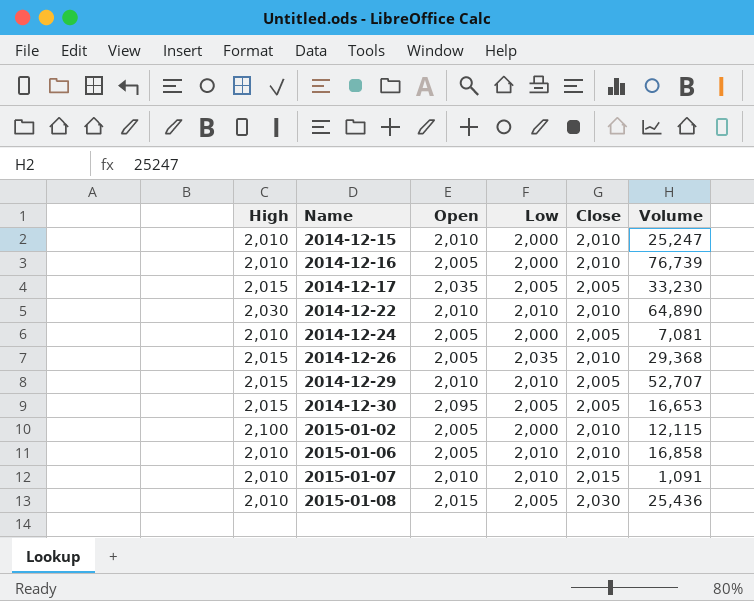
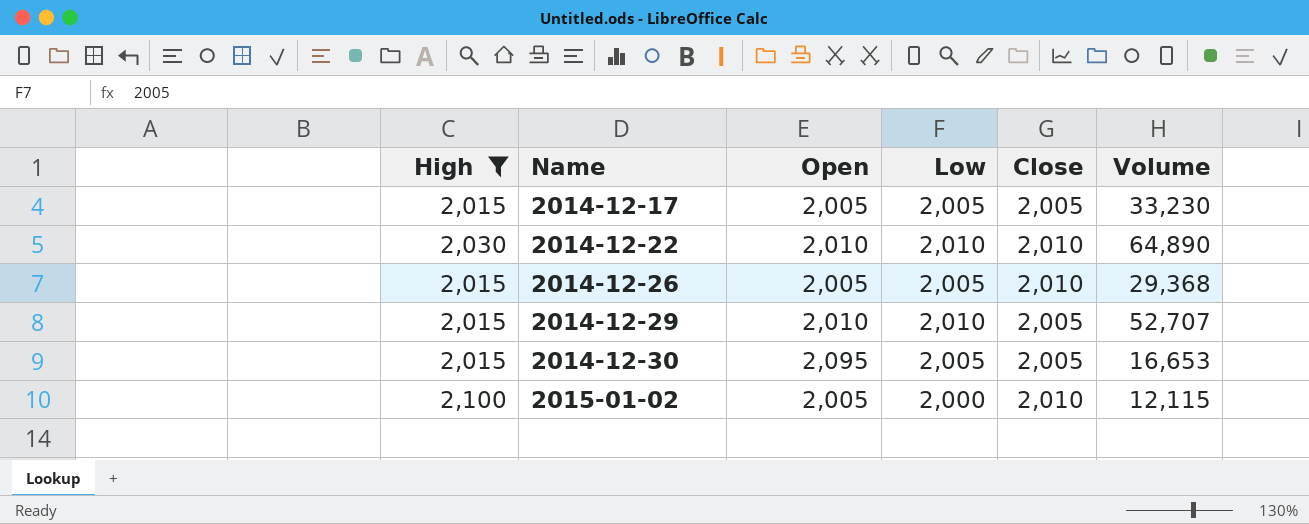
filter: none -> High != 2,010
2014-12-17 | Open: 2,035 -> 2,005
2014-12-26 | Low: 2,035 -> 2,005

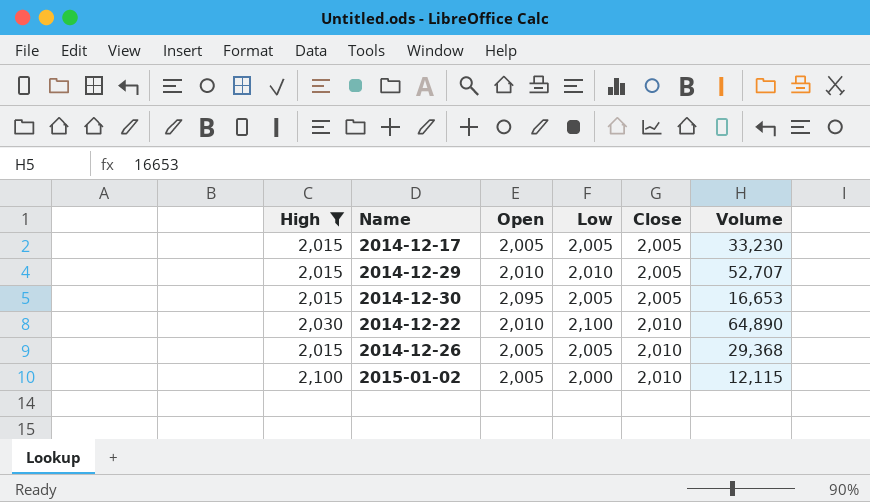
row order: Name ascending -> Close ascending
2014-12-22 | Low: 2,010 -> 2,100

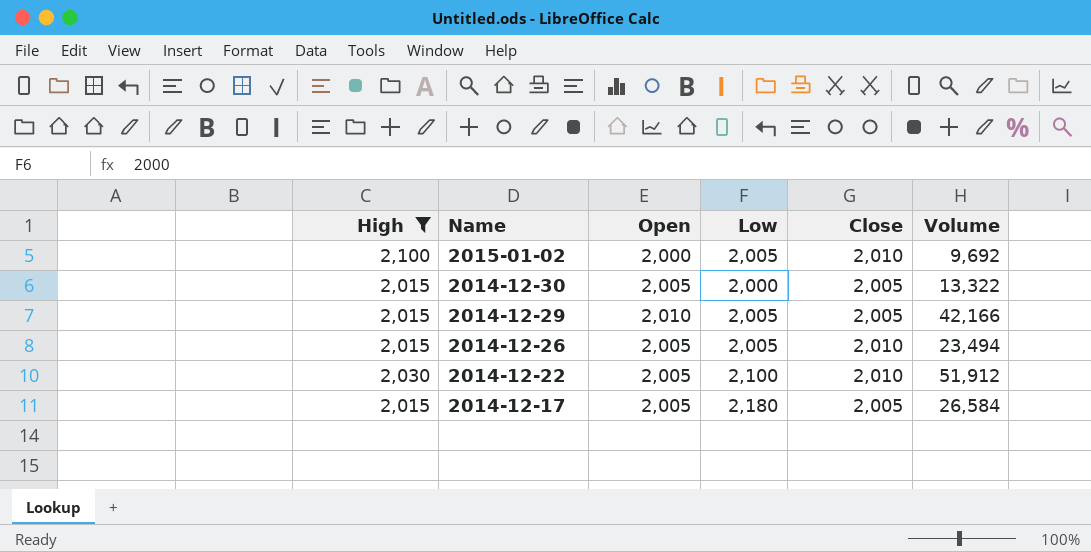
row order: Close ascending -> Name descending
2015-01-02 | Open: 2,005 -> 2,000
2015-01-02 | Low: 2,000 -> 2,005
2015-01-02 | Volume: 12,115 -> 9,692
2014-12-30 | Open: 2,095 -> 2,005
2014-12-30 | Low: 2,005 -> 2,000
2014-12-30 | Volume: 16,653 -> 13,322
2014-12-29 | Low: 2,010 -> 2,005
2014-12-29 | Volume: 52,707 -> 42,166
2014-12-26 | Volume: 29,368 -> 23,494
2014-12-22 | Open: 2,010 -> 2,005
2014-12-22 | Volume: 64,890 -> 51,912
2014-12-17 | Low: 2,005 -> 2,180
2014-12-17 | Volume: 33,230 -> 26,584

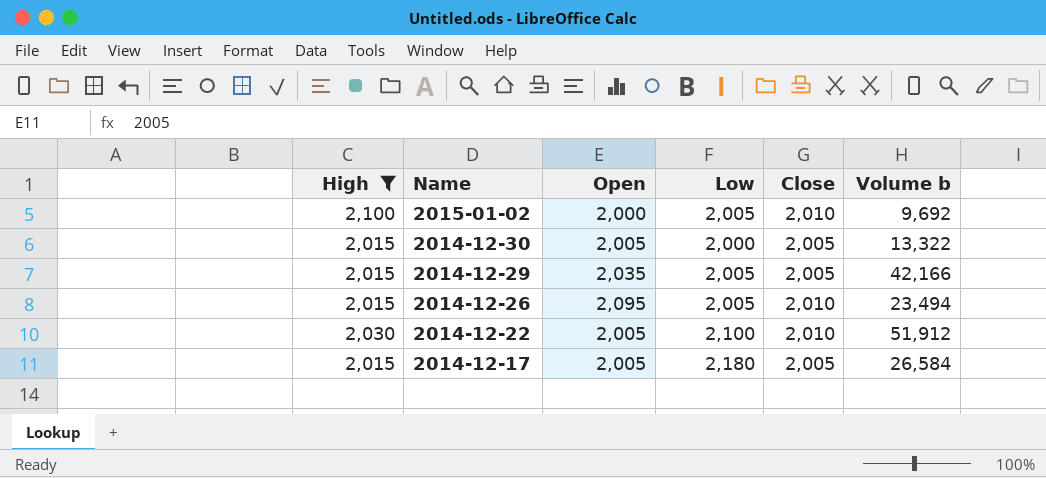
column name: Volume -> Volume b
2014-12-29 | Open: 2,010 -> 2,035
2014-12-26 | Open: 2,005 -> 2,095

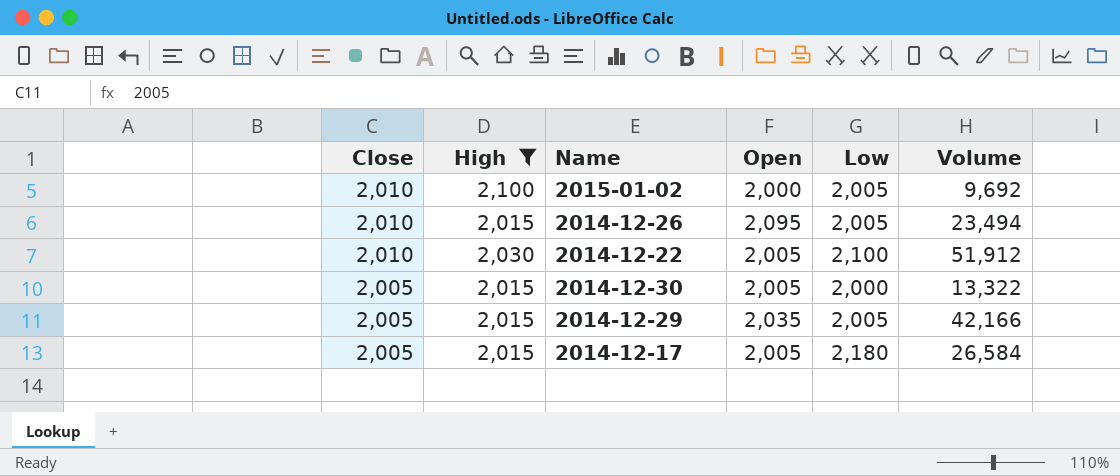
row order: Name descending -> Close descending
column Close | position: 5 -> 1
column name: Volume b -> Volume

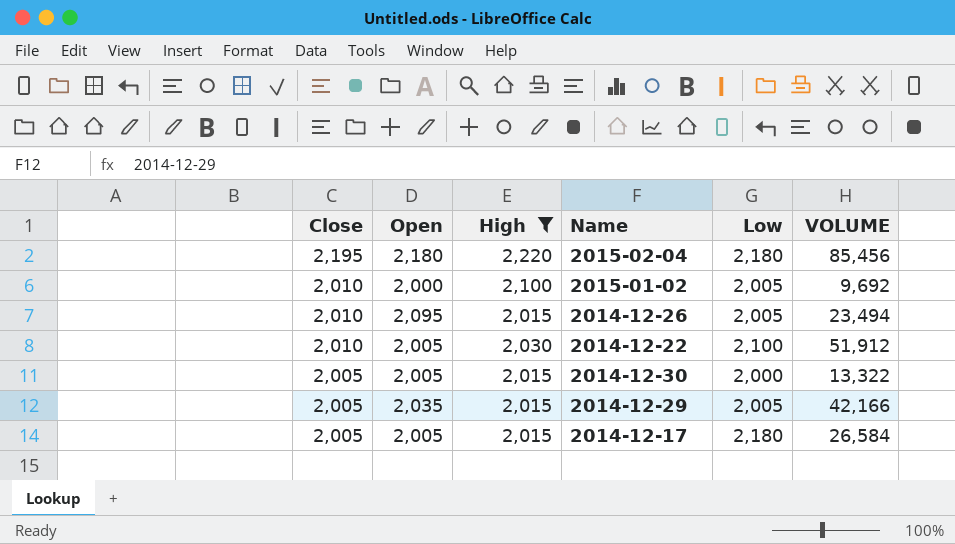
column Open | position: 4 -> 2
column name: Volume -> VOLUME
row 2015-02-04: none -> 2,195 | 2,180 | 2,220 | 2,180 | 85,456

